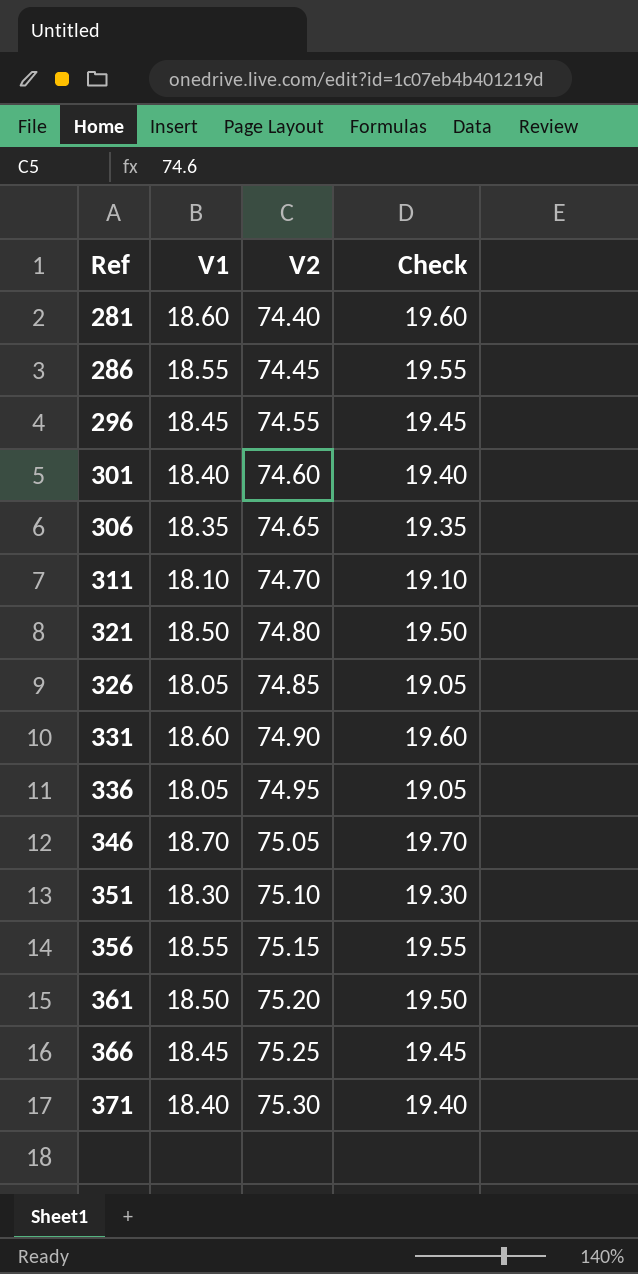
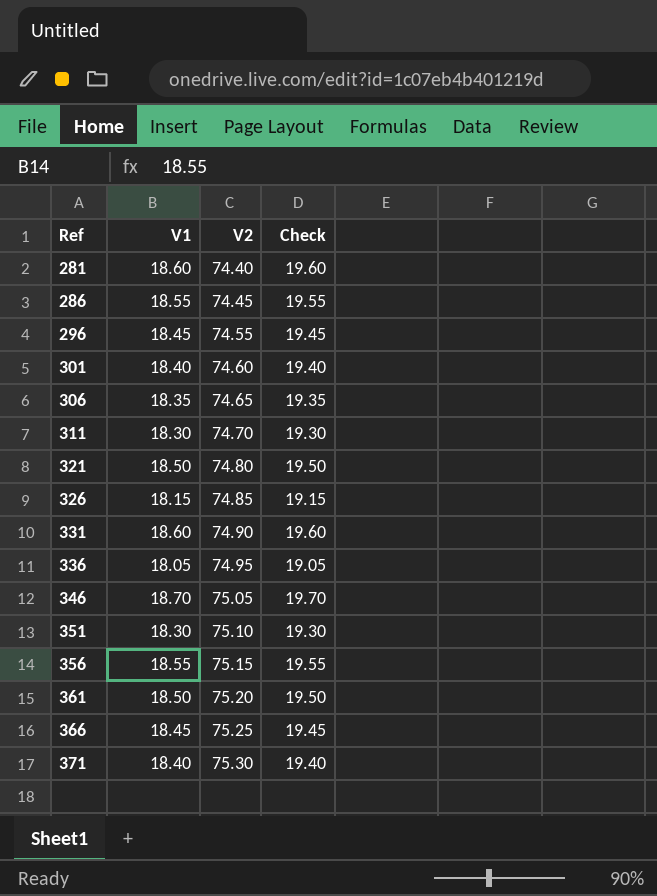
311 | V1: 18.10 -> 18.30
311 | Check: 19.10 -> 19.30
326 | V1: 18.05 -> 18.15
326 | Check: 19.05 -> 19.15

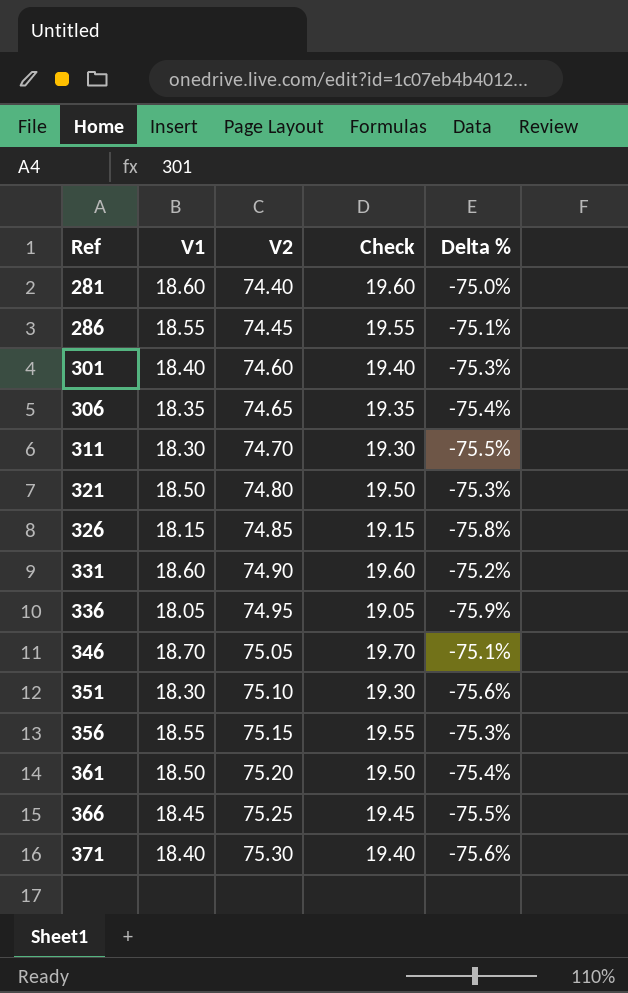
column Delta % | formula: none -> ([V1] - [V2]) / [V2]
row 296: 18.45 | 74.55 | 19.45 -> none

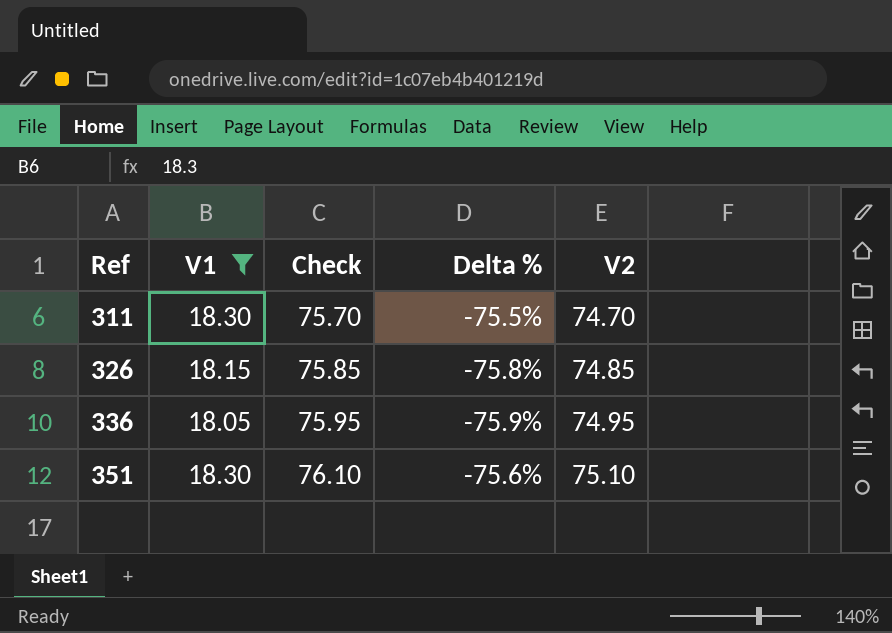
filter: none -> V1 <= 18.30
column Check | formula: [V1] + 1 -> [V2] + 1
column V2 | position: 3 -> 5

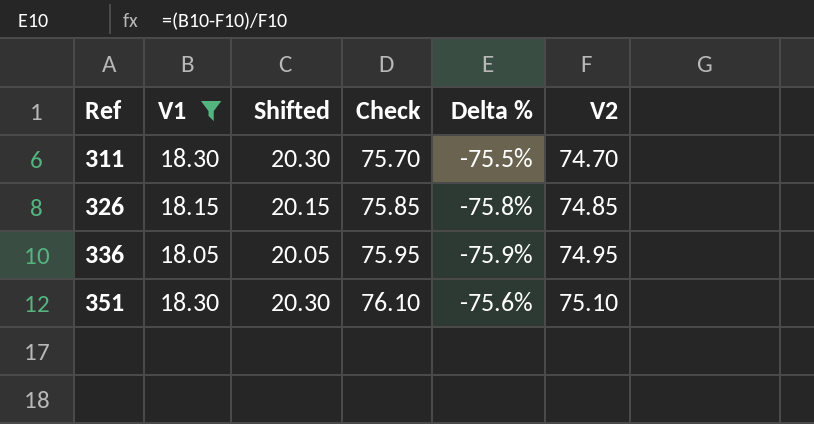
column Shifted | formula: none -> [V1] + 2

